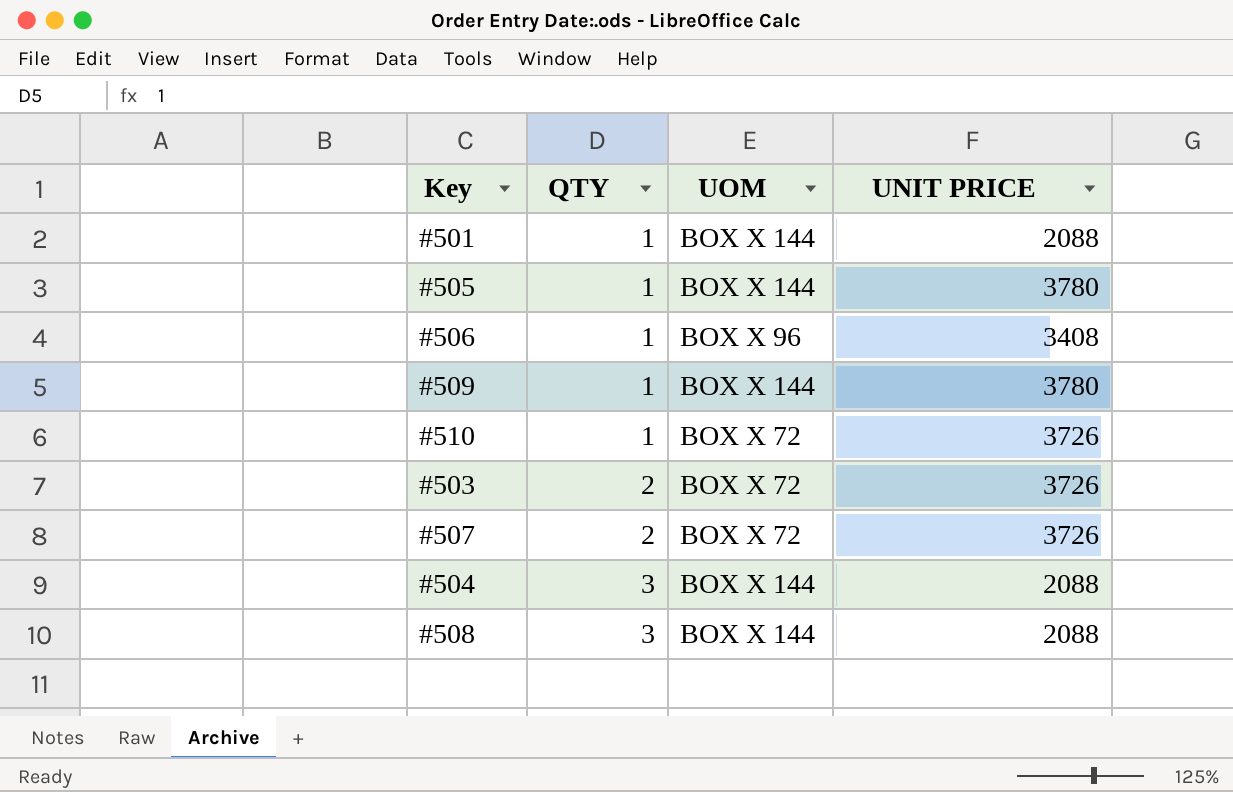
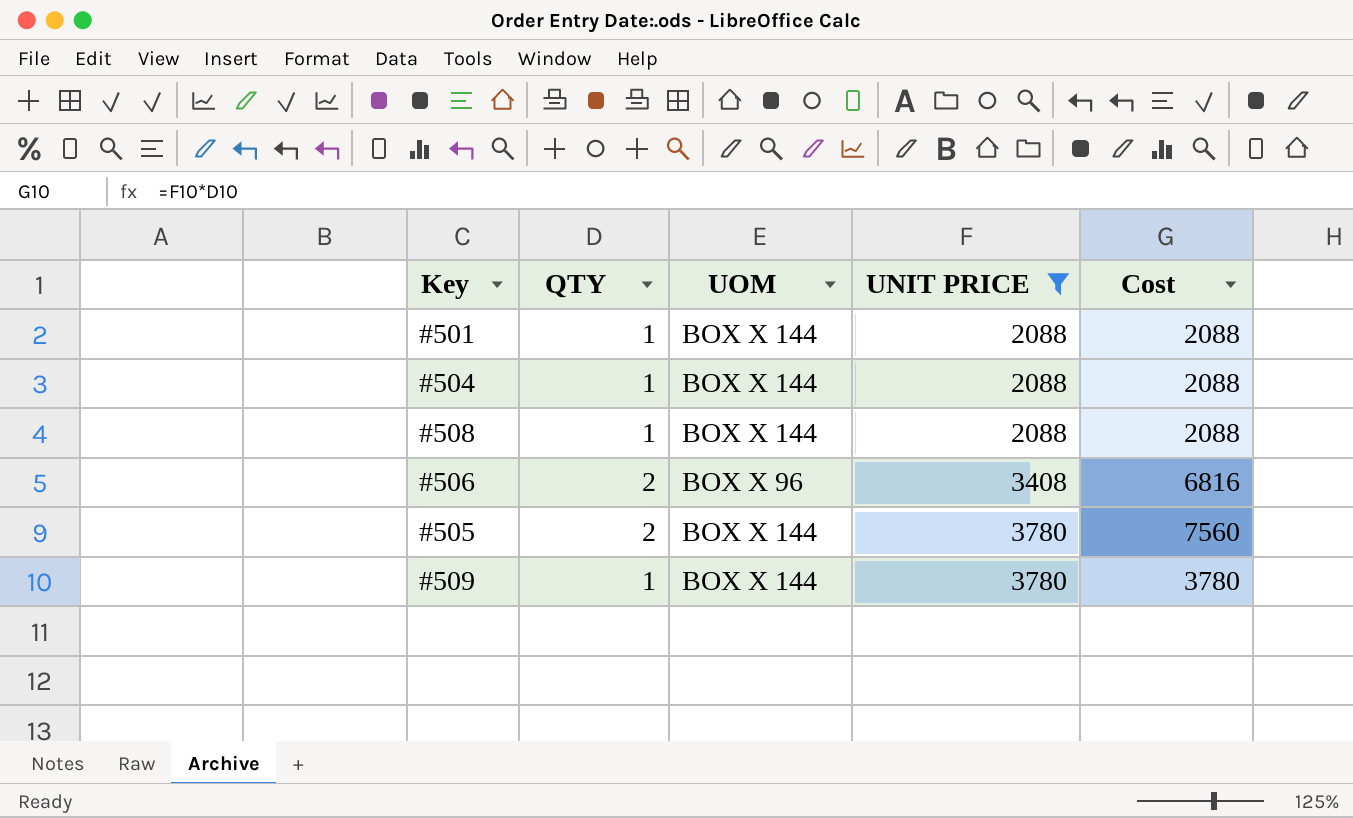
filter: none -> UNIT PRICE != 3726
row order: QTY ascending -> UNIT PRICE ascending
column Cost | formula: none -> [QTY] * [UNIT PRICE]
#504 | QTY: 3 -> 1
#508 | QTY: 3 -> 1
#506 | QTY: 1 -> 2
#505 | QTY: 1 -> 2

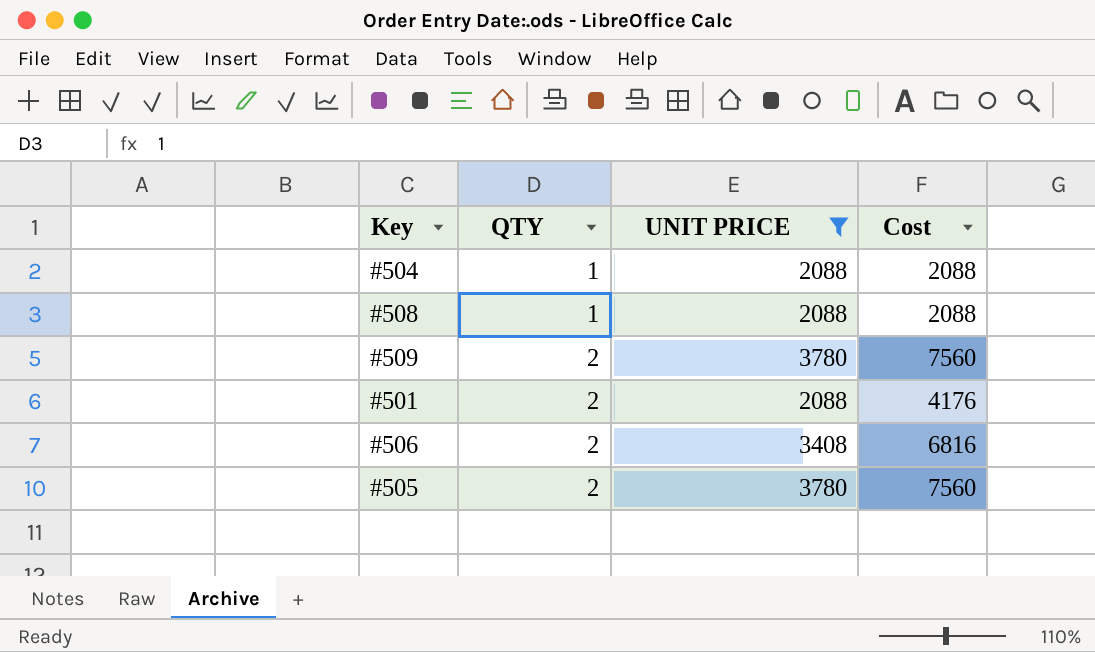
row order: UNIT PRICE ascending -> QTY ascending
column UOM | position: 3 -> none
#509 | QTY: 1 -> 2
#509 | Cost: 3780 -> 7560
#501 | QTY: 1 -> 2
#501 | Cost: 2088 -> 4176

